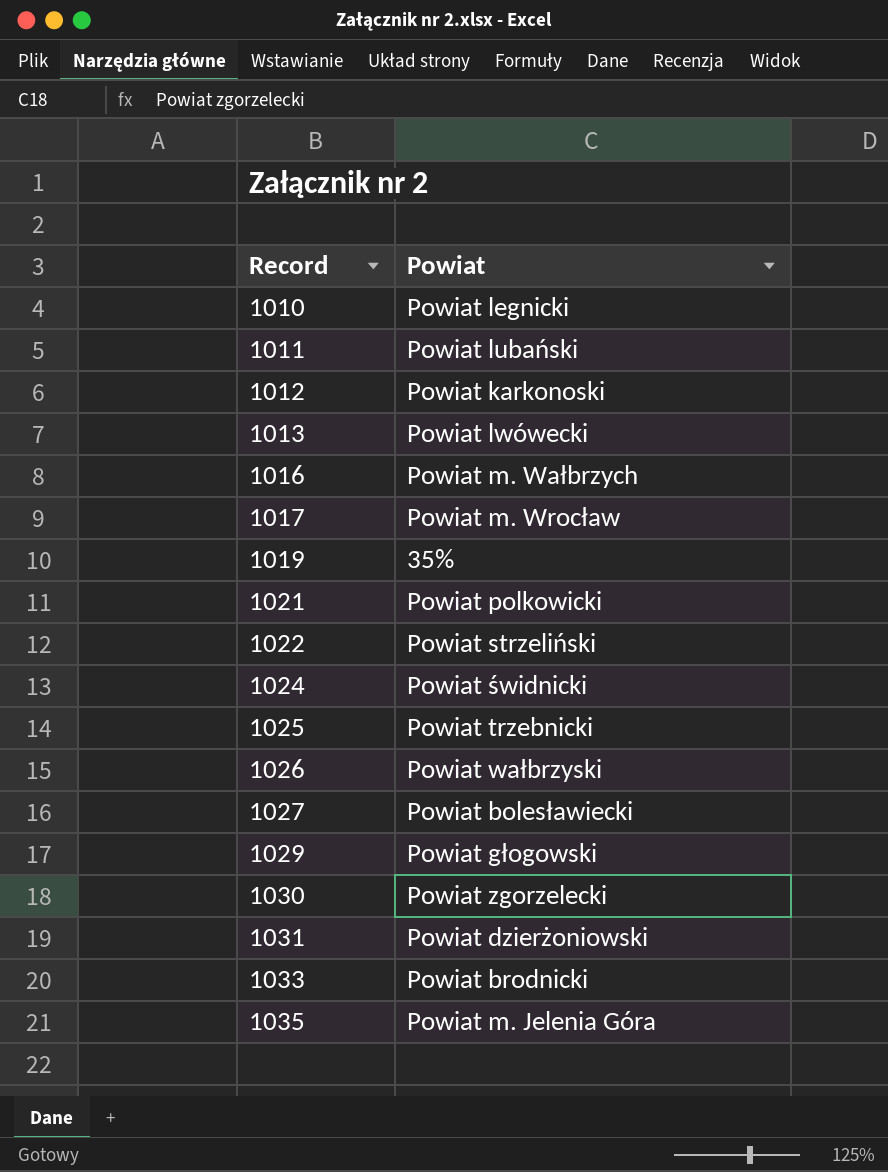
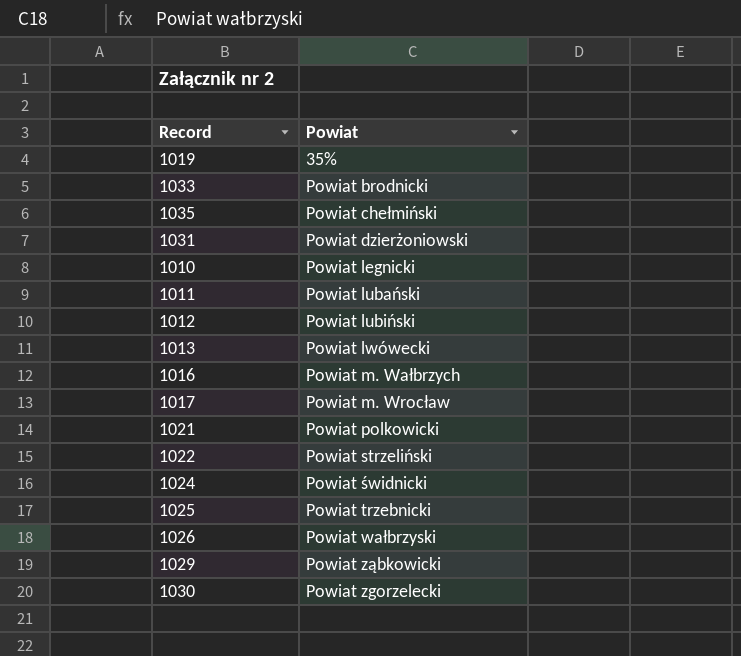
row order: Record ascending -> Powiat ascending
row 1027: Powiat bolesławiecki -> none
1035 | Powiat: Powiat m. Jelenia Góra -> Powiat chełmiński
1012 | Powiat: Powiat karkonoski -> Powiat lubiński
1029 | Powiat: Powiat głogowski -> Powiat ząbkowicki

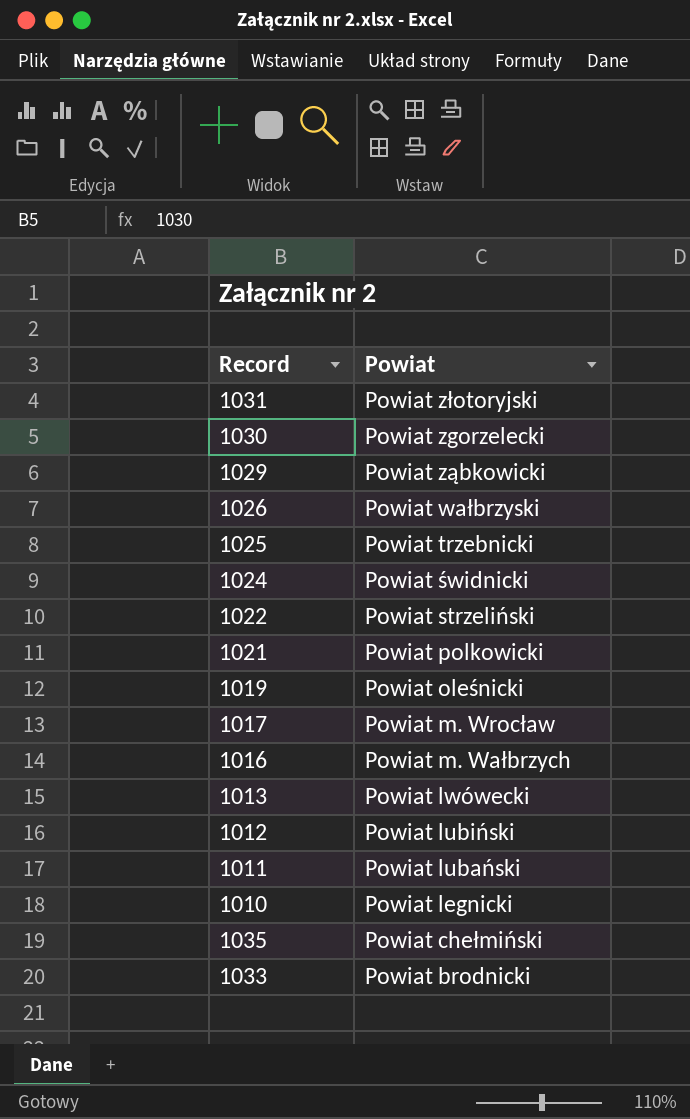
row order: Powiat ascending -> Powiat descending
1031 | Powiat: Powiat dzierżoniowski -> Powiat złotoryjski
1019 | Powiat: 35% -> Powiat oleśnicki

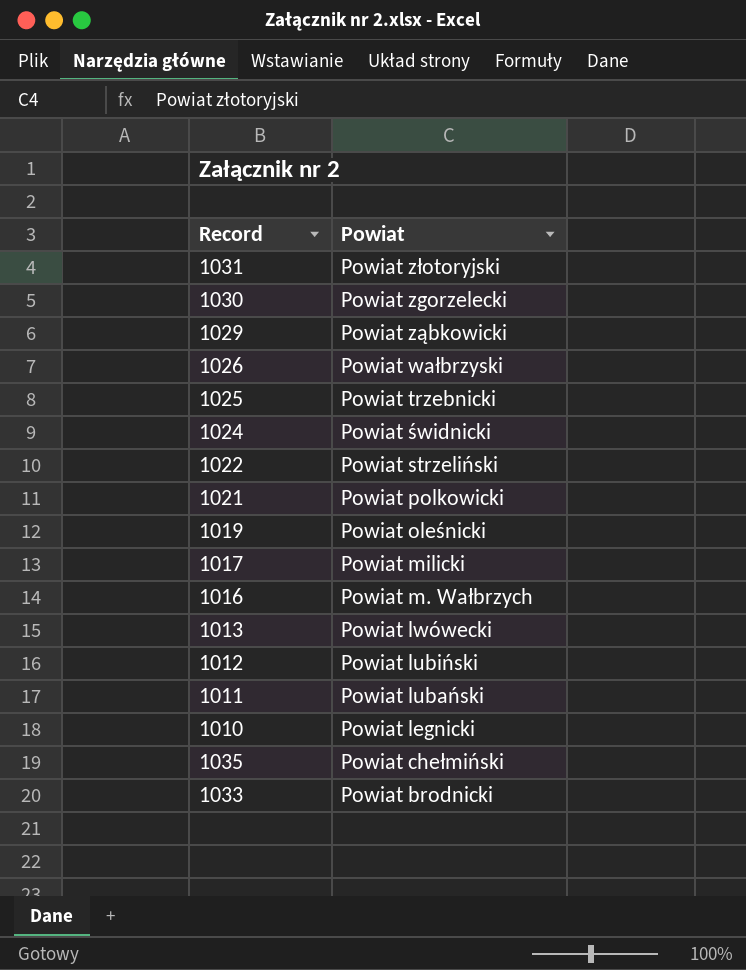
1017 | Powiat: Powiat m. Wrocław -> Powiat milicki

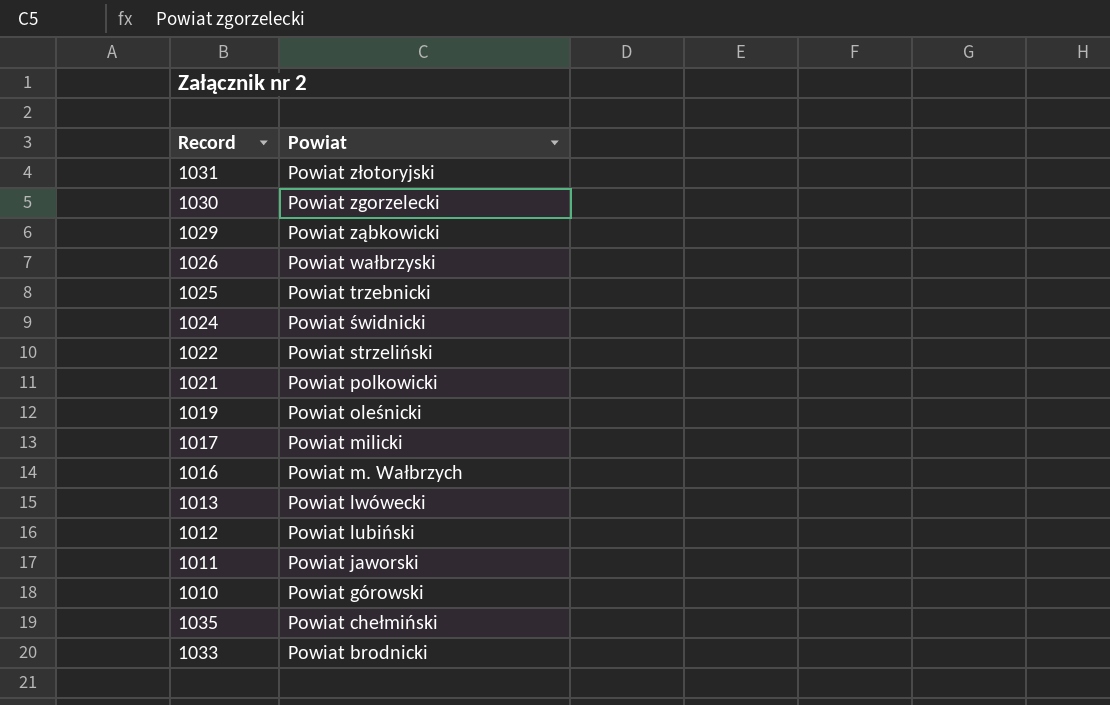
1011 | Powiat: Powiat lubański -> Powiat jaworski
1010 | Powiat: Powiat legnicki -> Powiat górowski

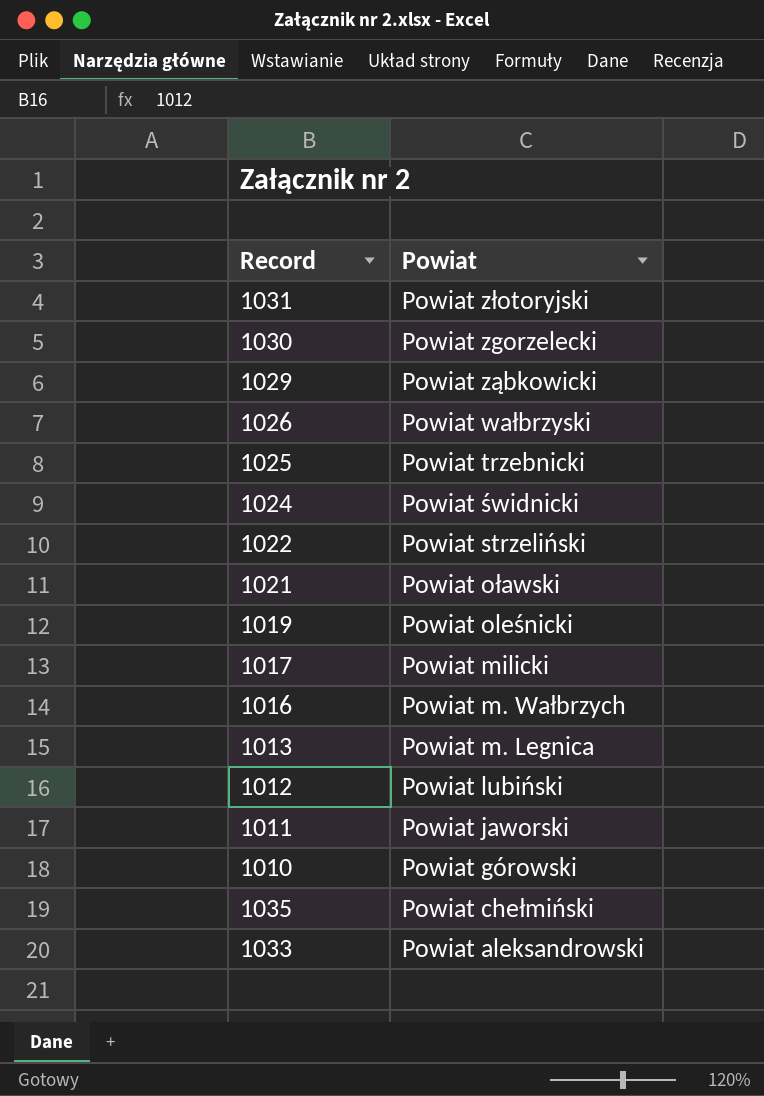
1021 | Powiat: Powiat polkowicki -> Powiat oławski
1013 | Powiat: Powiat lwówecki -> Powiat m. Legnica
1033 | Powiat: Powiat brodnicki -> Powiat aleksandrowski

